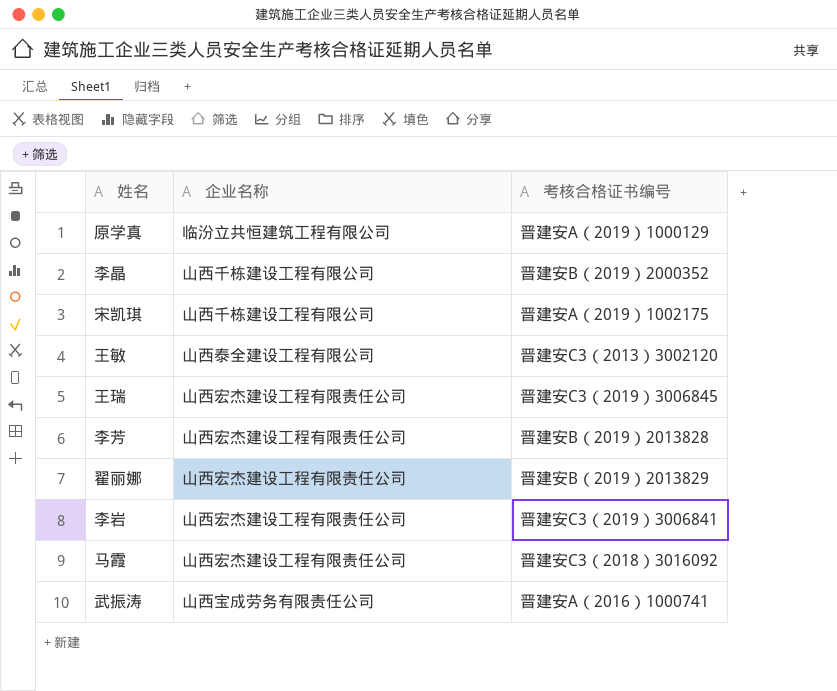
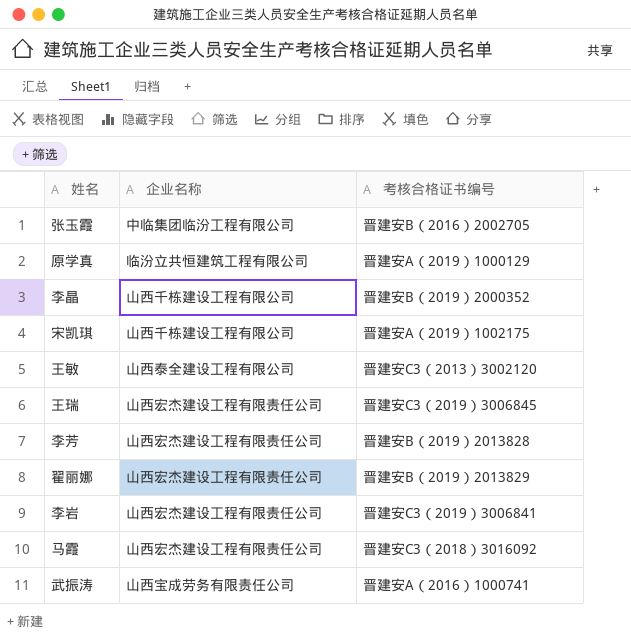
row 张玉霞: none -> 中临集团临汾工程有限公司 | 晋建安B（2016）2002705

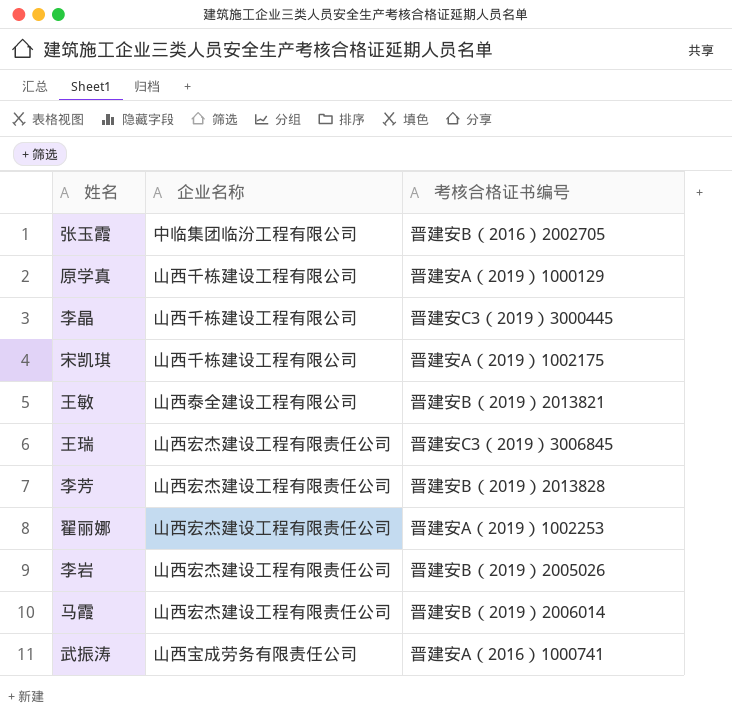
原学真 | 企业名称: 临汾立共恒建筑工程有限公司 -> 山西千栋建设工程有限公司
李晶 | 考核合格证书编号: 晋建安B（2019）2000352 -> 晋建安C3（2019）3000445
王敏 | 考核合格证书编号: 晋建安C3（2013）3002120 -> 晋建安B（2019）2013821
翟丽娜 | 考核合格证书编号: 晋建安B（2019）2013829 -> 晋建安A（2019）1002253
李岩 | 考核合格证书编号: 晋建安C3（2019）3006841 -> 晋建安B（2019）2005026
马霞 | 考核合格证书编号: 晋建安C3（2018）3016092 -> 晋建安B（2019）2006014

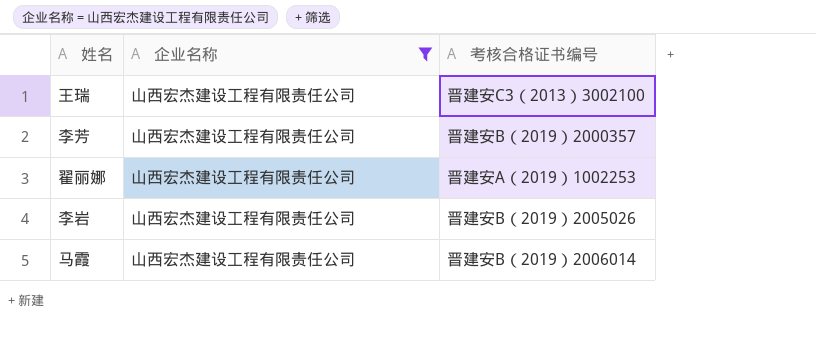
filter: none -> 企业名称 = 山西宏杰建设工程有限责任公司
王瑞 | 考核合格证书编号: 晋建安C3（2019）3006845 -> 晋建安C3（2013）3002100
李芳 | 考核合格证书编号: 晋建安B（2019）2013828 -> 晋建安B（2019）2000357

